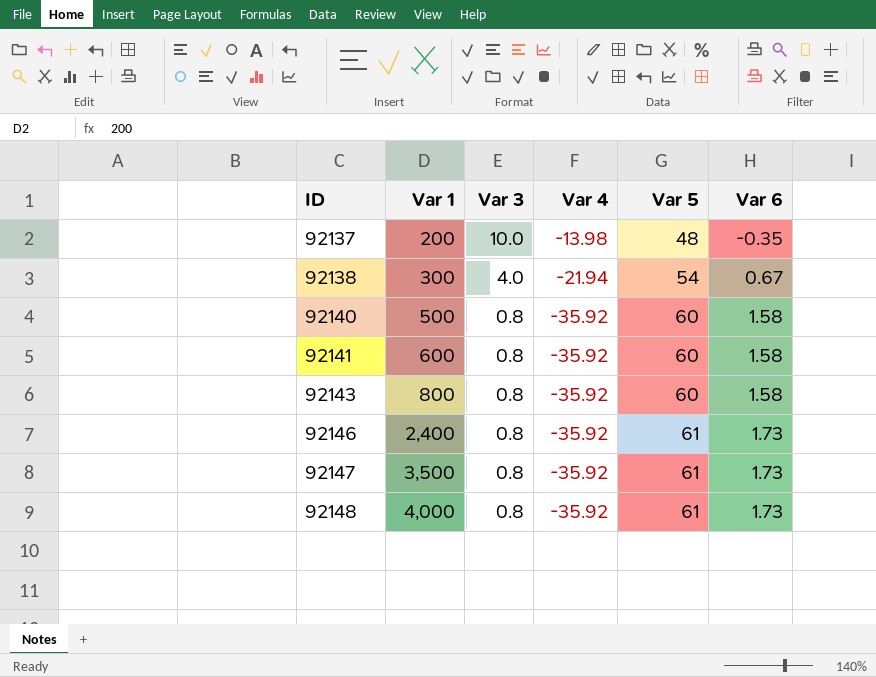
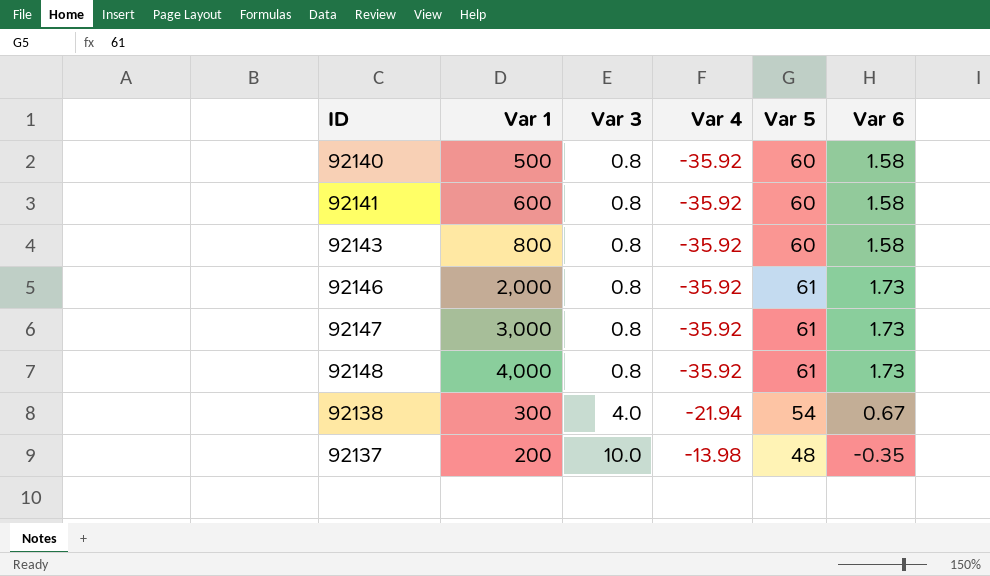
row order: ID ascending -> Var 3 ascending
92146 | Var 1: 2,400 -> 2,000
92147 | Var 1: 3,500 -> 3,000

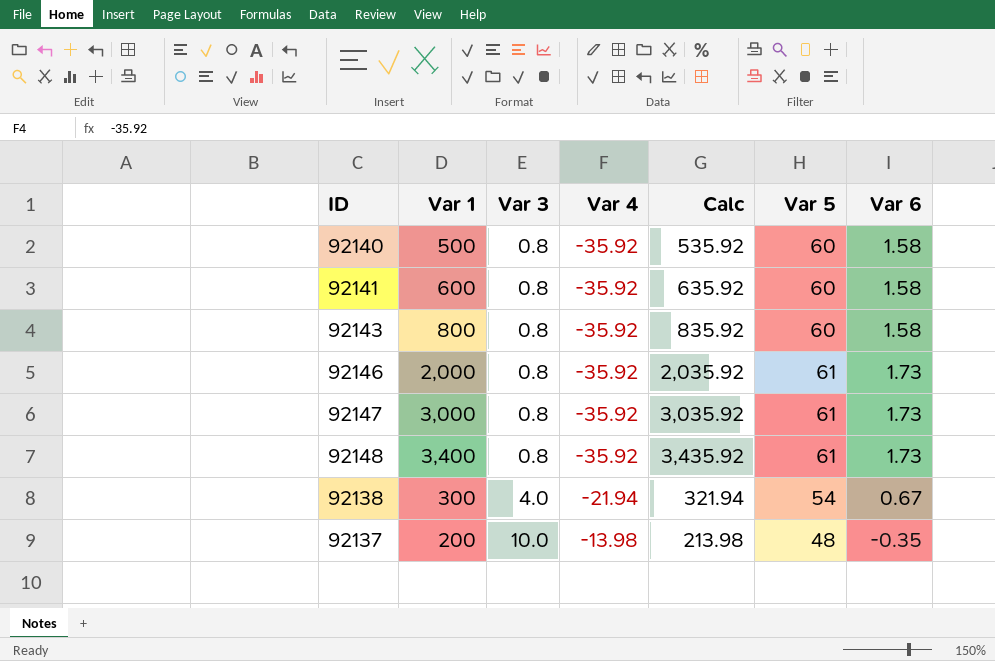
column Calc | formula: none -> [Var 1] - [Var 4]
92148 | Var 1: 4,000 -> 3,400

